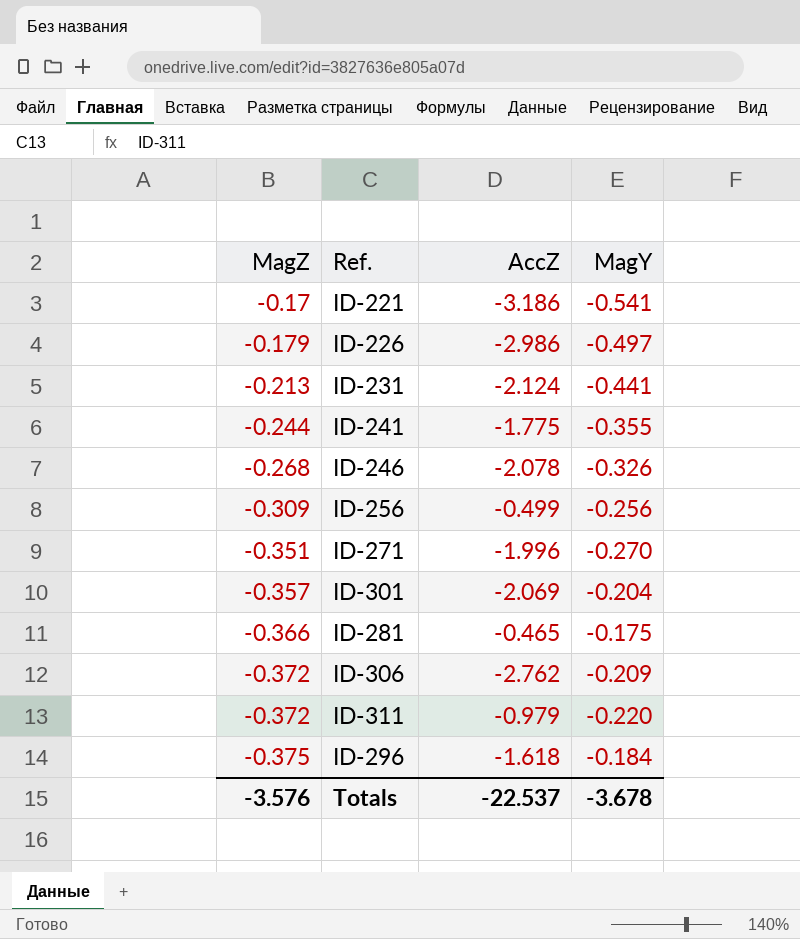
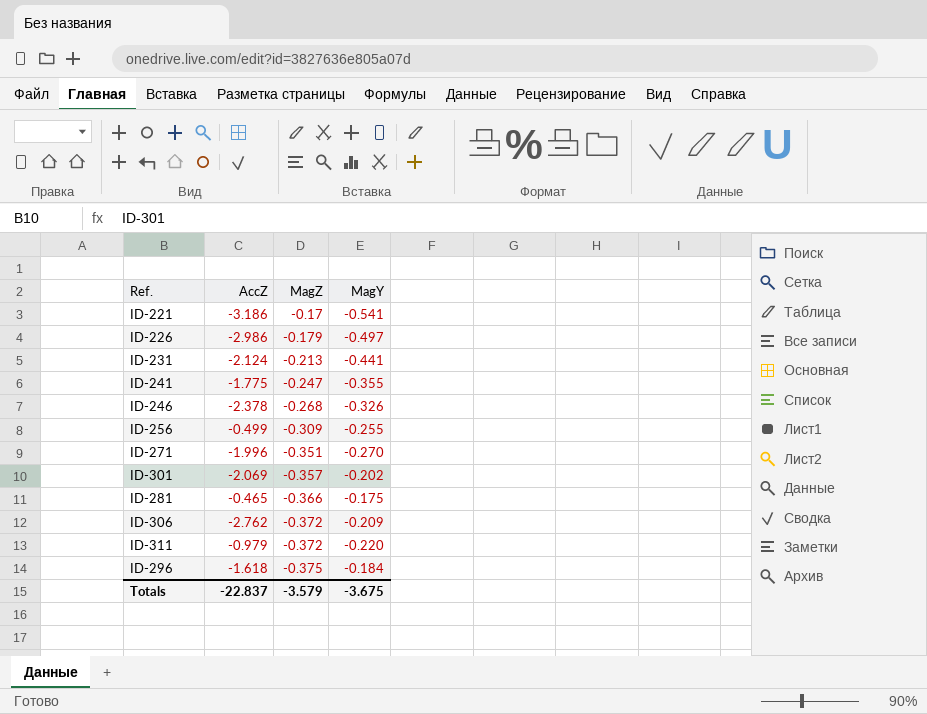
column MagZ | position: 1 -> 3
ID-241 | MagZ: -0.244 -> -0.247
ID-246 | AccZ: -2.078 -> -2.378
ID-256 | MagY: -0.256 -> -0.255
ID-301 | MagY: -0.204 -> -0.202
Totals | AccZ: -22.537 -> -22.837
Totals | MagZ: -3.576 -> -3.579
Totals | MagY: -3.678 -> -3.675

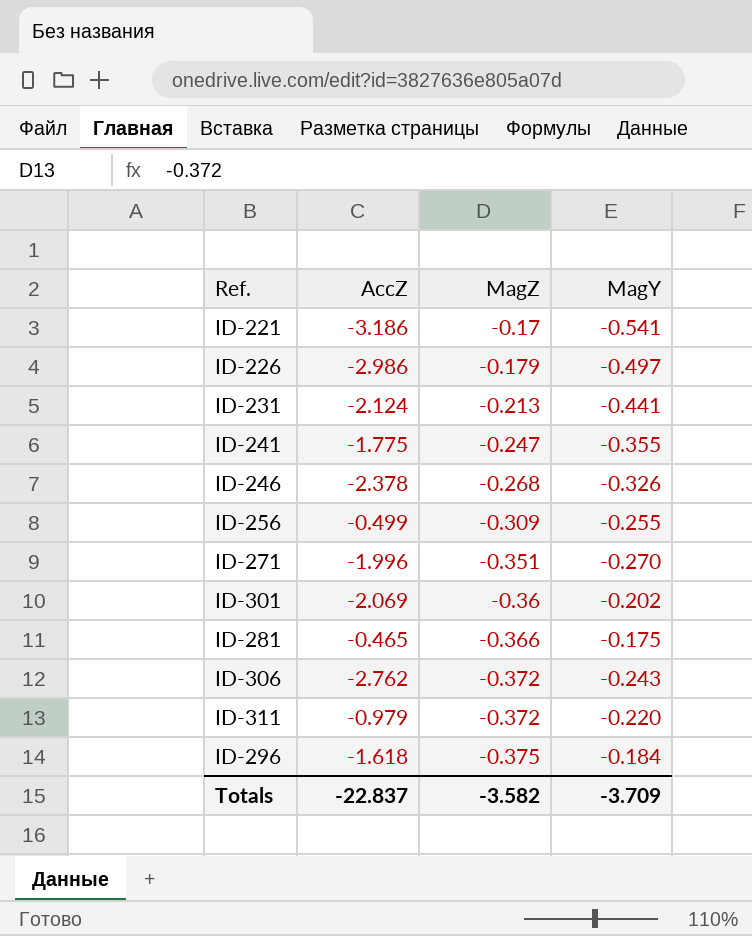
ID-301 | MagZ: -0.357 -> -0.36
ID-306 | MagY: -0.209 -> -0.243
Totals | MagZ: -3.579 -> -3.582
Totals | MagY: -3.675 -> -3.709

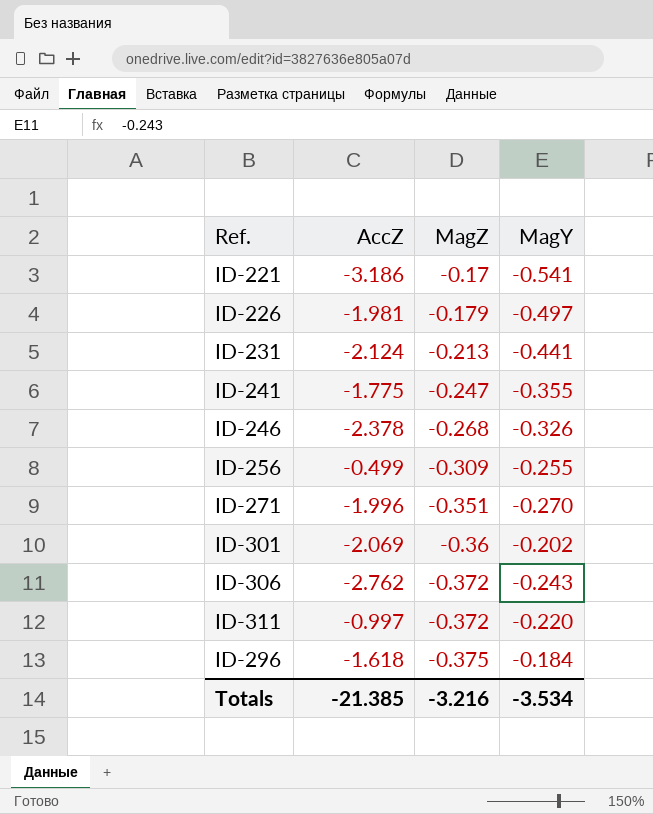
row ID-281: -0.465 | -0.366 | -0.175 -> none
ID-226 | AccZ: -2.986 -> -1.981
ID-311 | AccZ: -0.979 -> -0.997
Totals | AccZ: -22.837 -> -21.385
Totals | MagZ: -3.582 -> -3.216
Totals | MagY: -3.709 -> -3.534

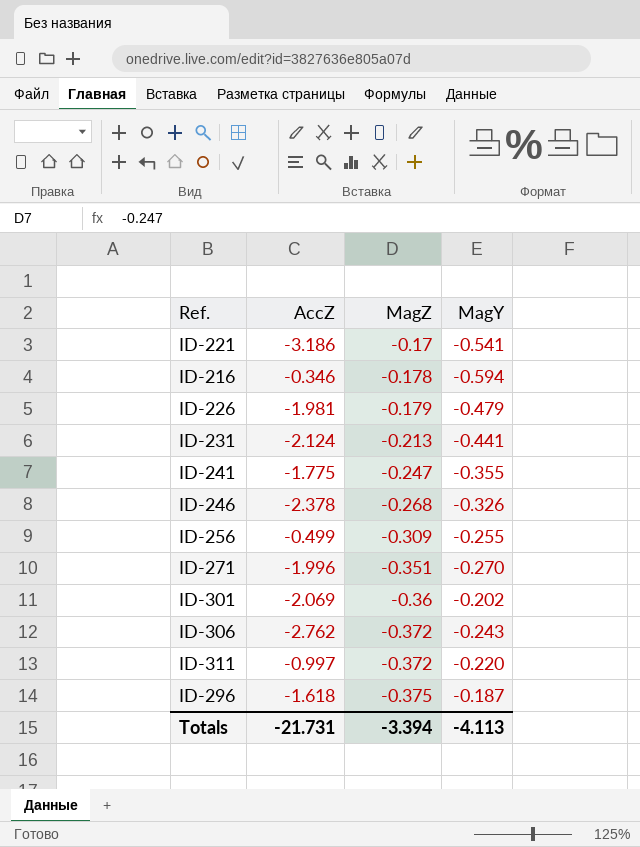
row ID-216: none -> -0.346 | -0.178 | -0.594
ID-226 | MagY: -0.497 -> -0.479
ID-296 | MagY: -0.184 -> -0.187
Totals | AccZ: -21.385 -> -21.731
Totals | MagZ: -3.216 -> -3.394
Totals | MagY: -3.534 -> -4.113

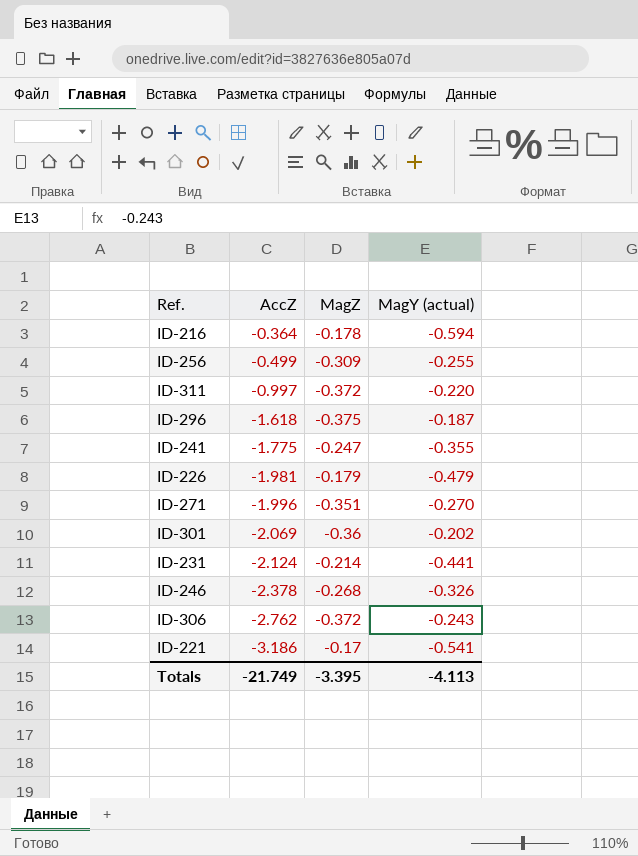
row order: MagZ descending -> AccZ descending
column name: MagY -> MagY (actual)
ID-216 | AccZ: -0.346 -> -0.364
ID-231 | MagZ: -0.213 -> -0.214
Totals | AccZ: -21.731 -> -21.749
Totals | MagZ: -3.394 -> -3.395

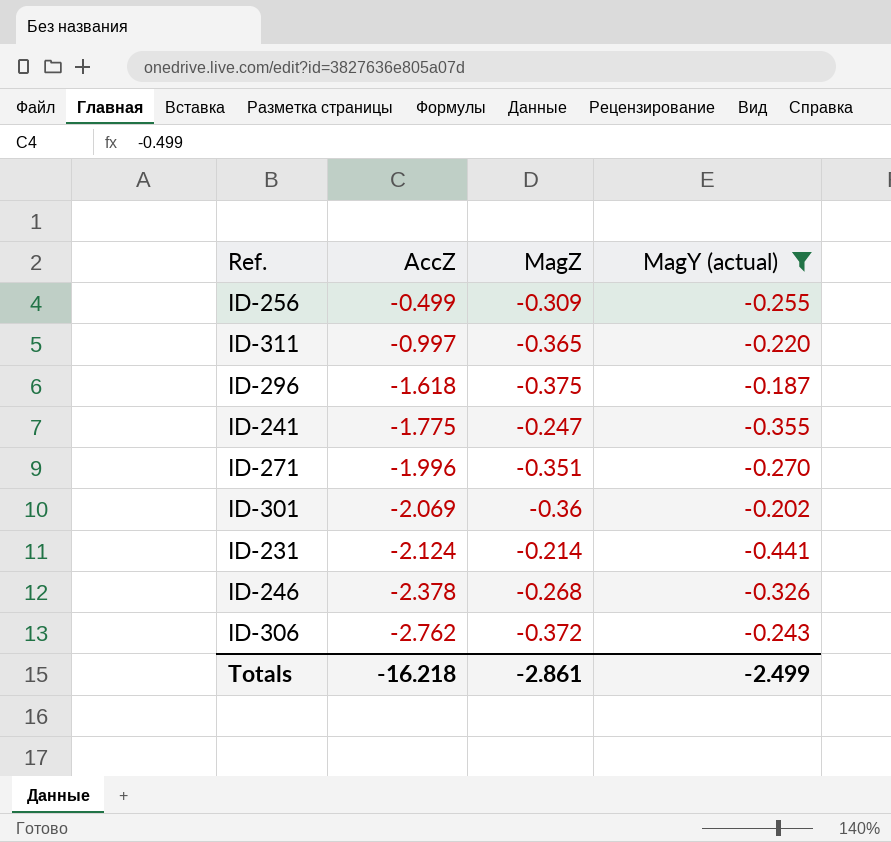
filter: none -> MagY (actual) >= -0.441
ID-311 | MagZ: -0.372 -> -0.365
Totals | AccZ: -21.749 -> -16.218
Totals | MagZ: -3.395 -> -2.861
Totals | MagY (actual): -4.113 -> -2.499

